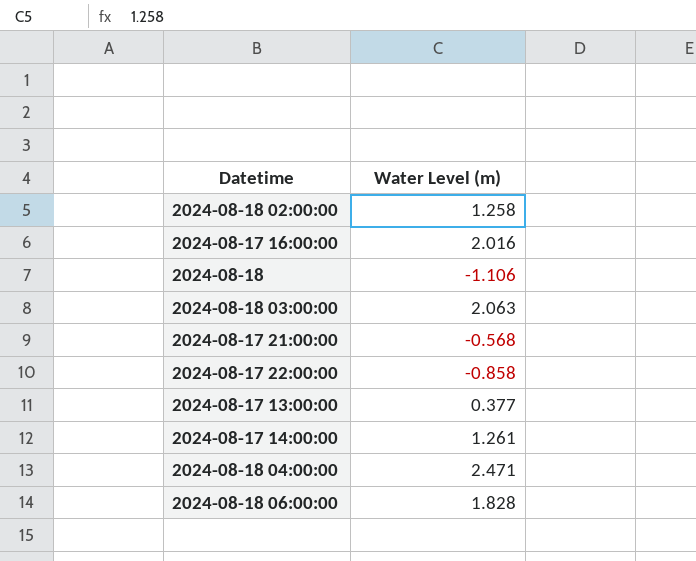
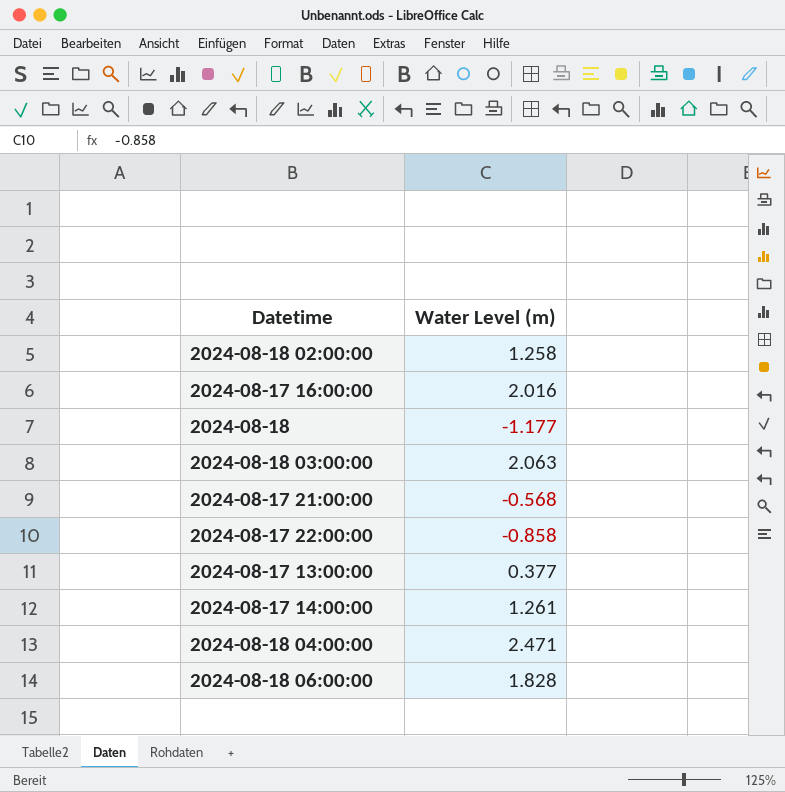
2024-08-18 | Water Level (m): -1.106 -> -1.177

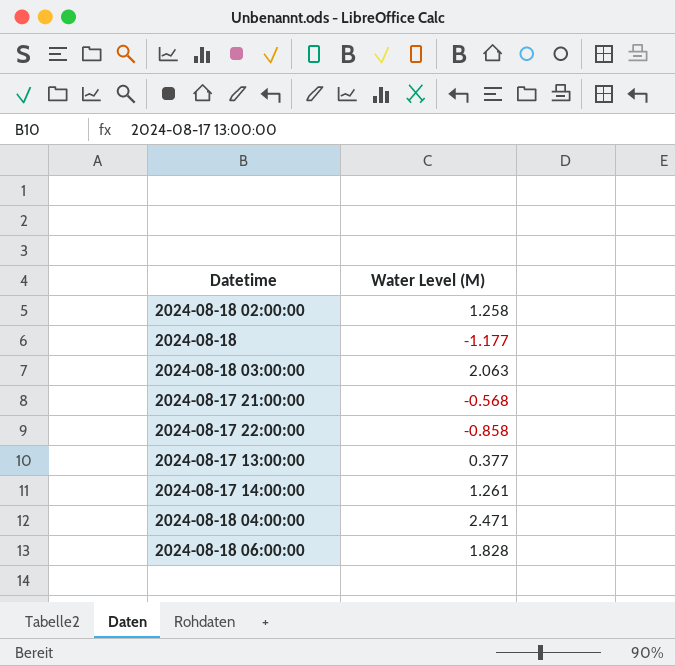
column name: Water Level (m) -> Water Level (M)
row 2024-08-17 16:00:00: 2.016 -> none

